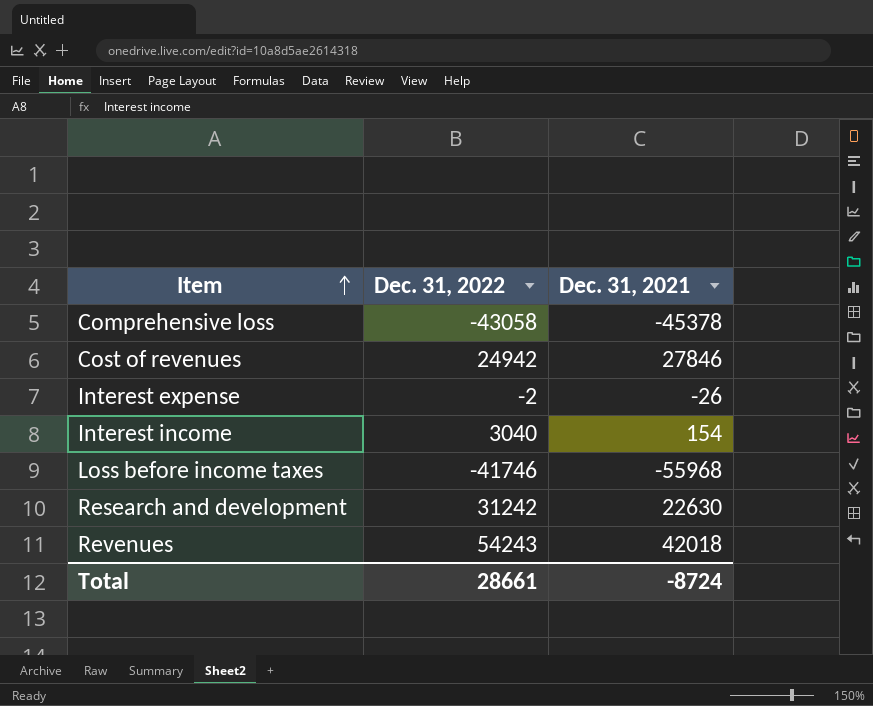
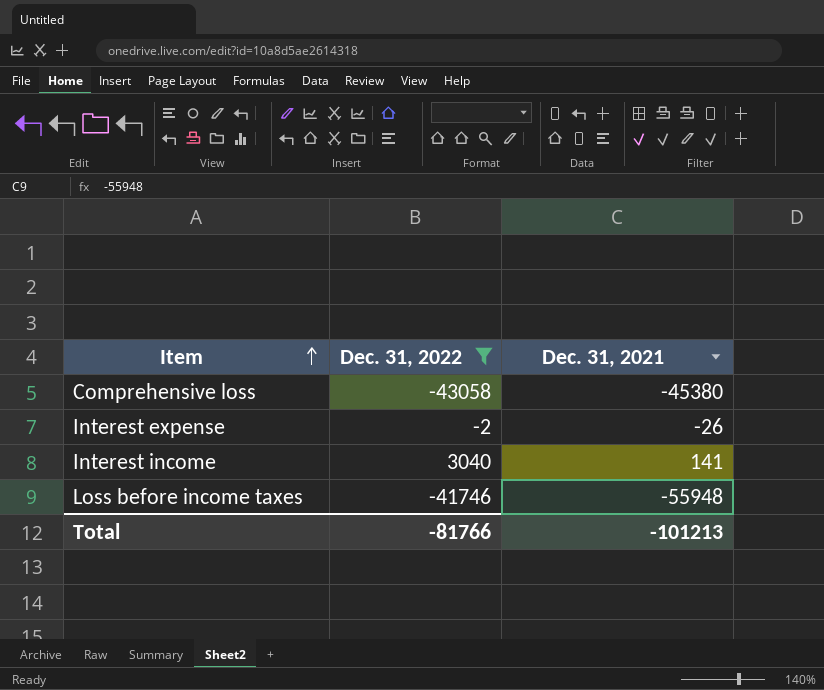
filter: none -> Dec. 31, 2022 <= 3040
Comprehensive loss | Dec. 31, 2021: -45378 -> -45380
Interest income | Dec. 31, 2021: 154 -> 141
Loss before income taxes | Dec. 31, 2021: -55968 -> -55948
Total | Dec. 31, 2022: 28661 -> -81766
Total | Dec. 31, 2021: -8724 -> -101213

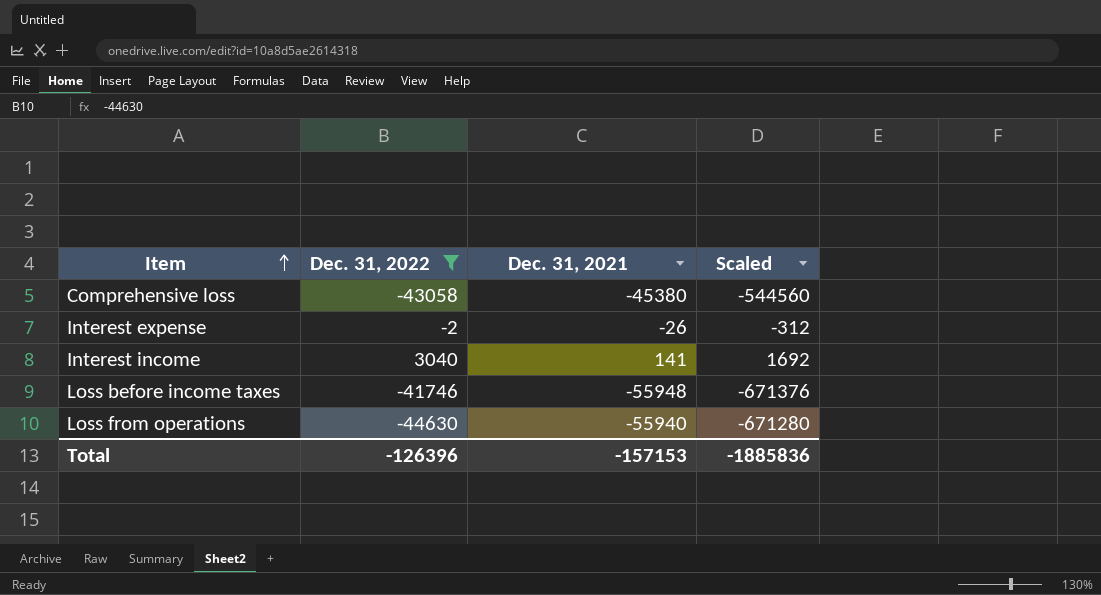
column Scaled | formula: none -> [Dec. 31, 2021] * 12
row Loss from operations: none -> -44630 | -55940 | -671280
Total | Dec. 31, 2022: -81766 -> -126396
Total | Dec. 31, 2021: -101213 -> -157153

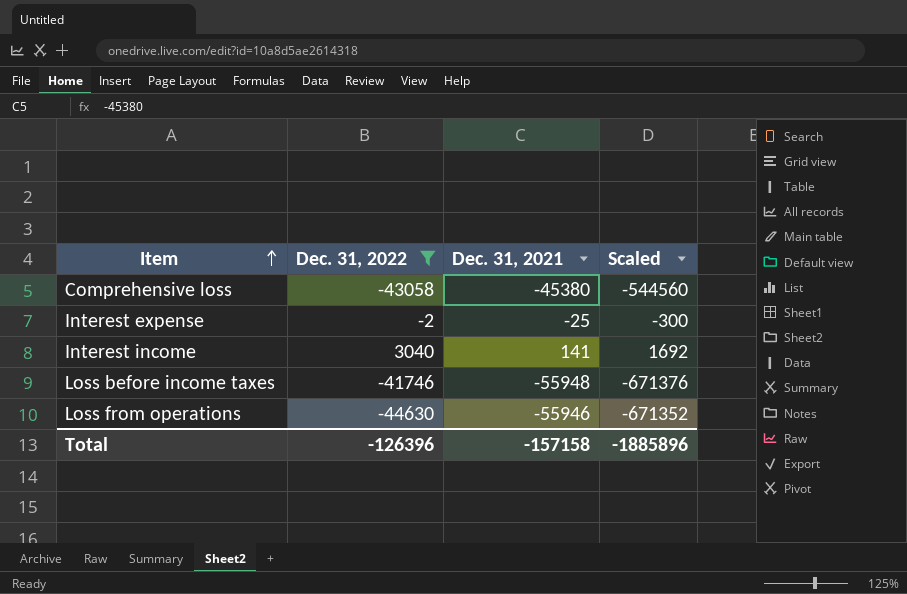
Interest expense | Dec. 31, 2021: -26 -> -25
Interest expense | Scaled: -312 -> -300
Loss from operations | Dec. 31, 2021: -55940 -> -55946
Loss from operations | Scaled: -671280 -> -671352
Total | Dec. 31, 2021: -157153 -> -157158
Total | Scaled: -1885836 -> -1885896

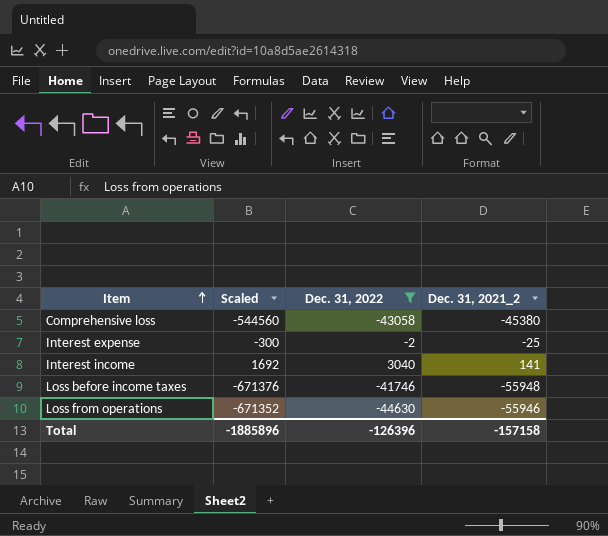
column Scaled | position: 4 -> 2
column name: Dec. 31, 2021 -> Dec. 31, 2021_2

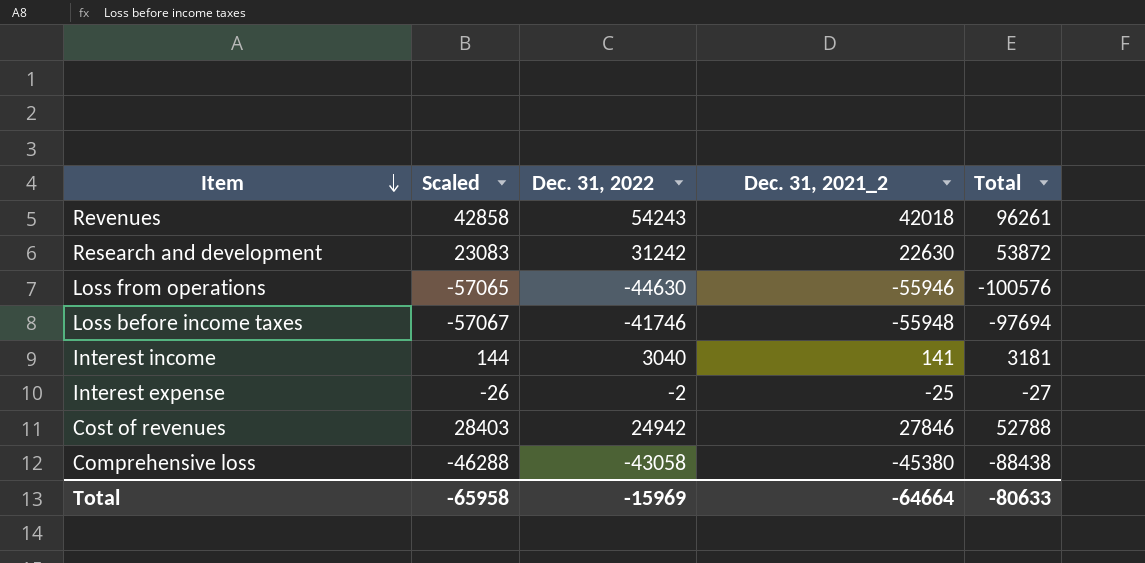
filter: Dec. 31, 2022 <= 3040 -> none
row order: Item ascending -> Item descending
column Scaled | formula: [Dec. 31, 2021_2] * 12 -> [Dec. 31, 2021_2] * 1.02
column Total | formula: none -> [Dec. 31, 2022] + [Dec. 31, 2021_2]
Total | Scaled: -1885896 -> -65958
Total | Dec. 31, 2022: -126396 -> -15969
Total | Dec. 31, 2021_2: -157158 -> -64664

